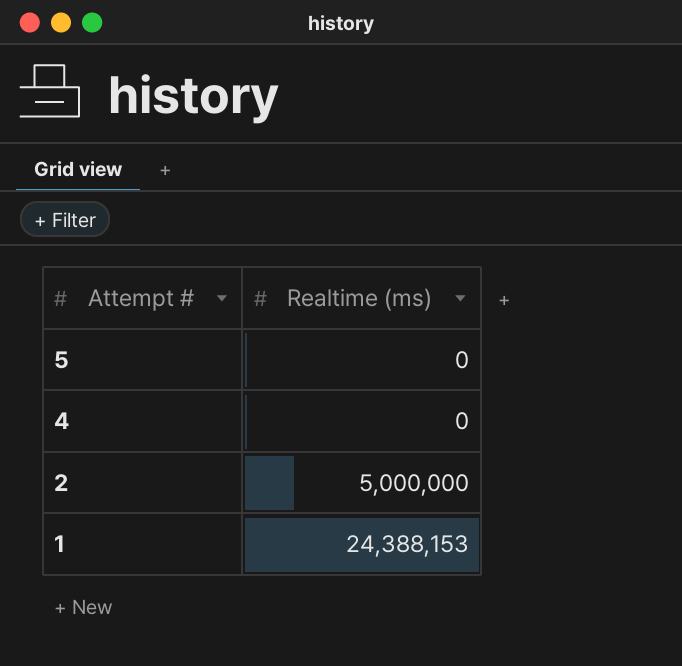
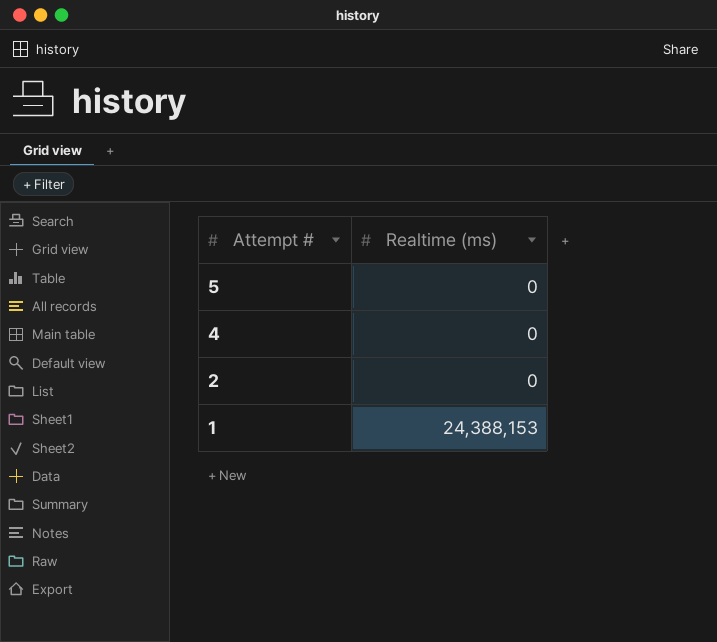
2 | Realtime (ms): 5,000,000 -> 0

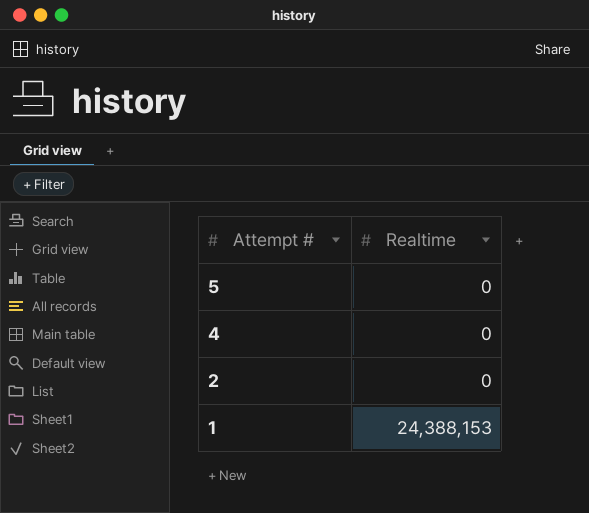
column name: Realtime (ms) -> Realtime

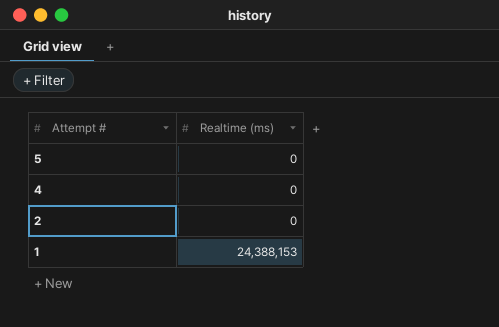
column name: Realtime -> Realtime (ms)

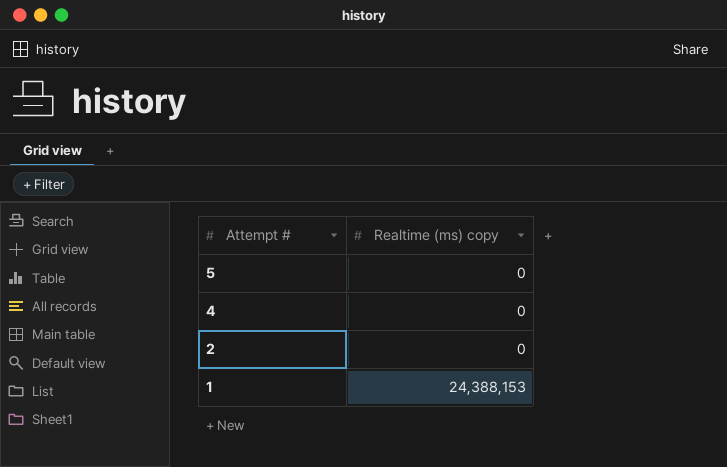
column name: Realtime (ms) -> Realtime (ms) copy

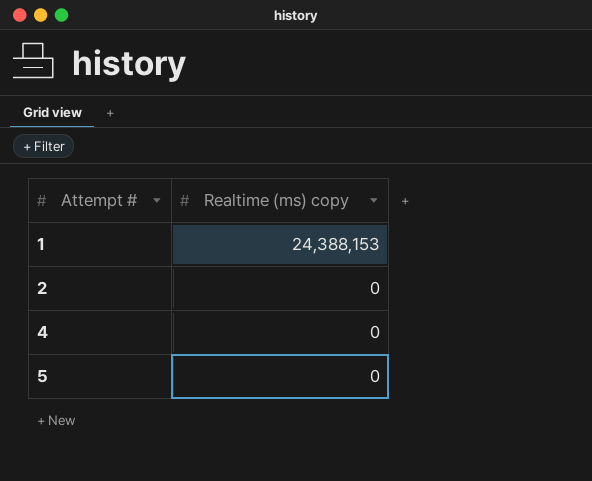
row order: Attempt # descending -> Attempt # ascending

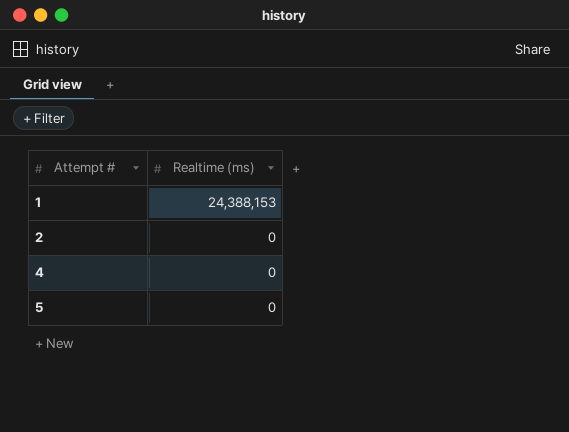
column name: Realtime (ms) copy -> Realtime (ms)

